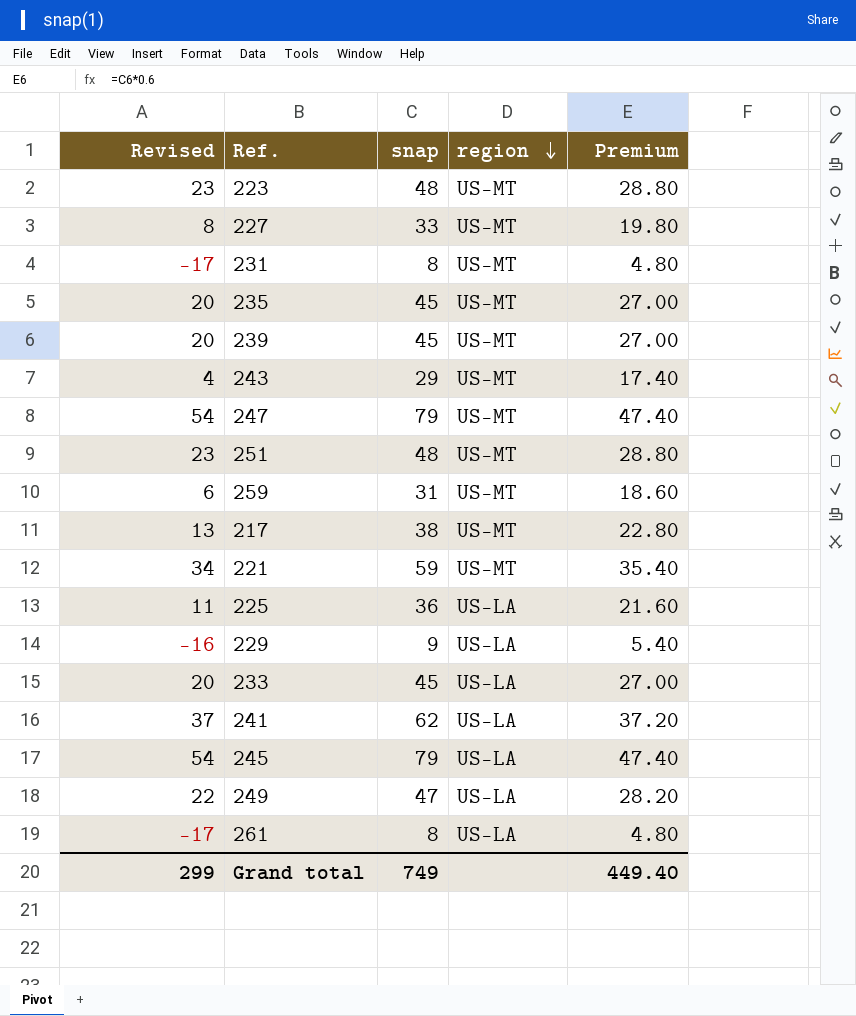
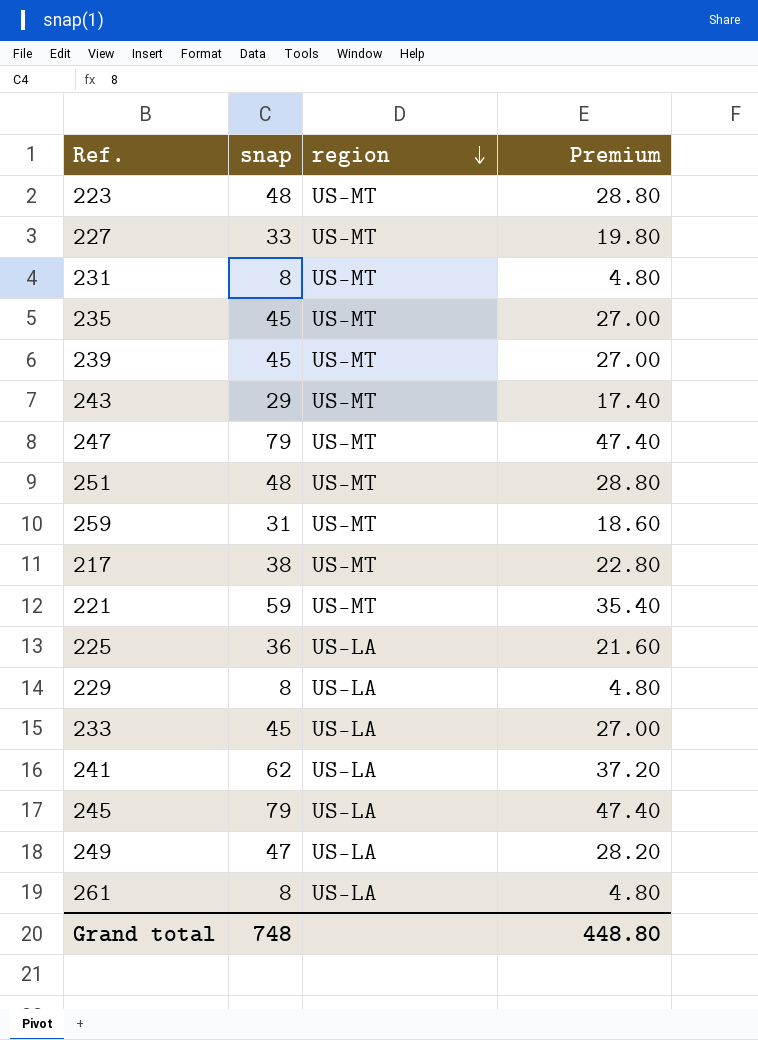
column Revised | formula: [snap] - 25 -> none
229 | snap: 9 -> 8
229 | Premium: 5.40 -> 4.80
Grand total | snap: 749 -> 748
Grand total | Premium: 449.40 -> 448.80

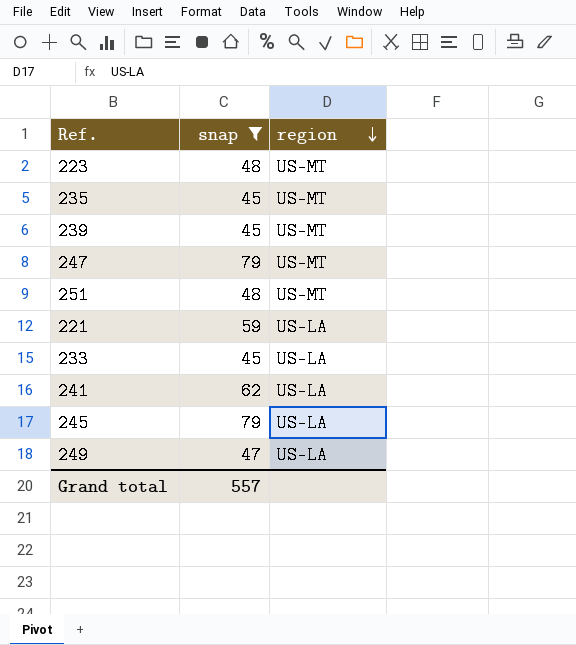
filter: none -> snap >= 45
column Premium | formula: [snap] * 0.6 -> none
221 | region: US-MT -> US-LA
Grand total | snap: 748 -> 557

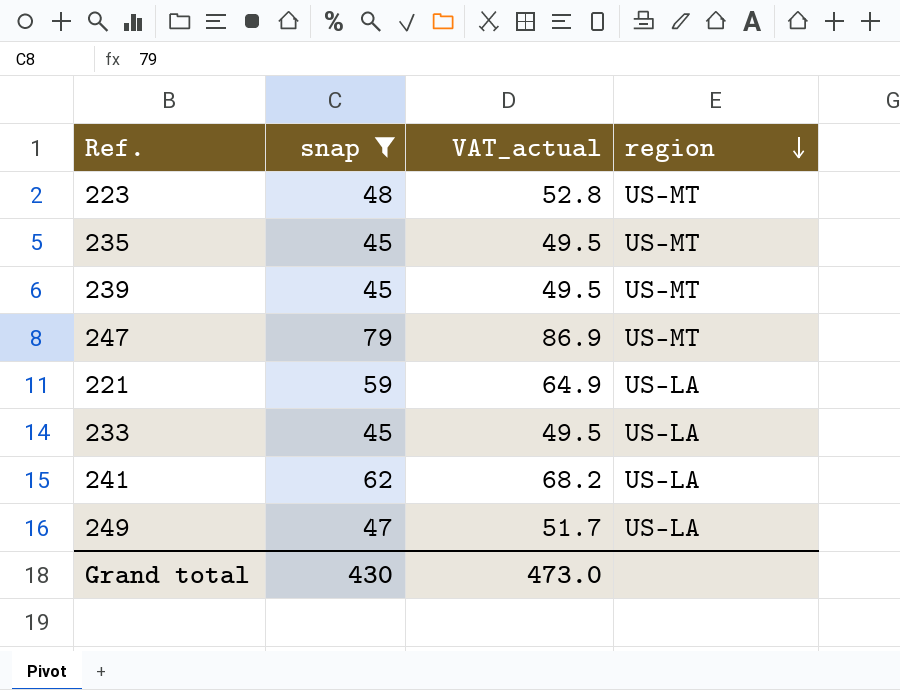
column VAT_actual | formula: none -> [snap] * 1.1
row 251: 48 | US-MT -> none
row 245: 79 | US-LA -> none
Grand total | snap: 557 -> 430

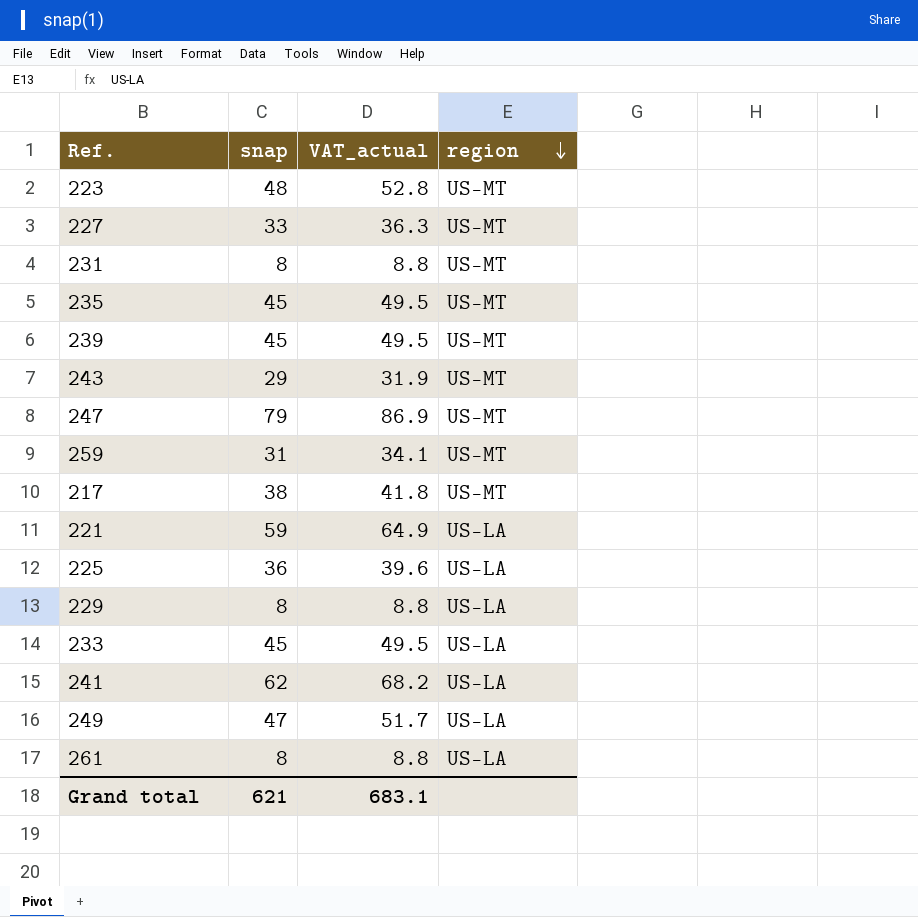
filter: snap >= 45 -> none
Grand total | snap: 430 -> 621
Grand total | VAT_actual: 473.0 -> 683.1

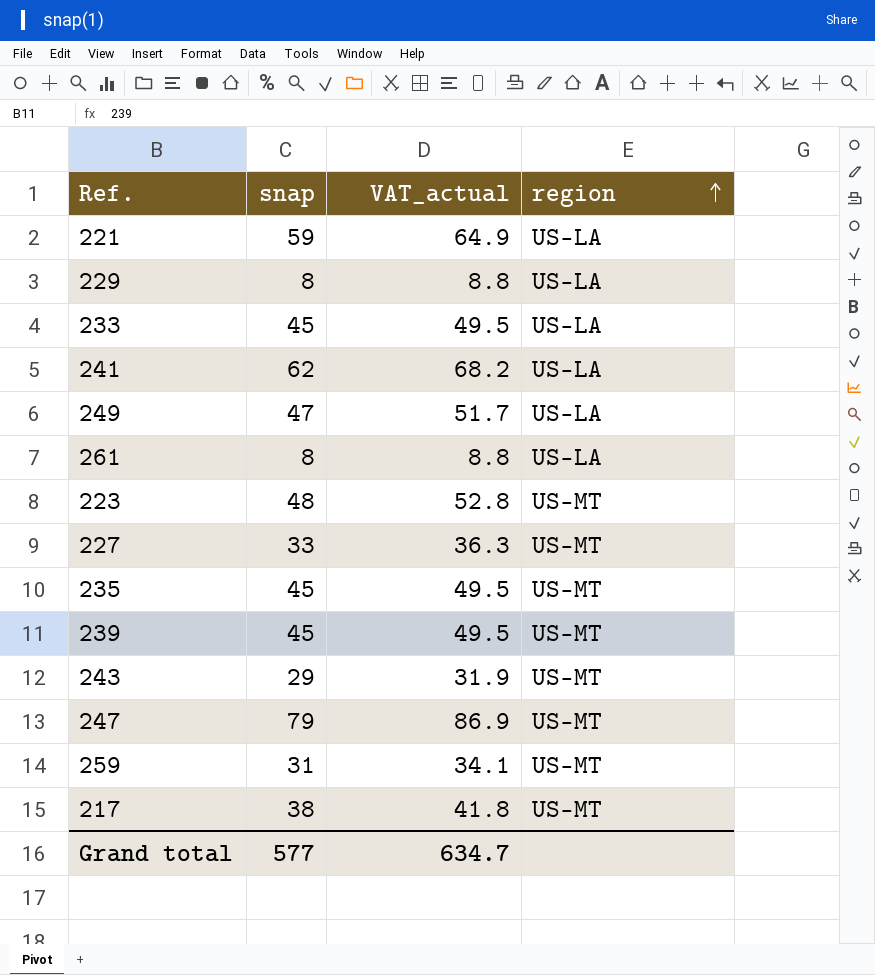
row order: region descending -> region ascending
row 231: 8 | 8.8 | US-MT -> none
row 225: 36 | 39.6 | US-LA -> none
Grand total | snap: 621 -> 577
Grand total | VAT_actual: 683.1 -> 634.7

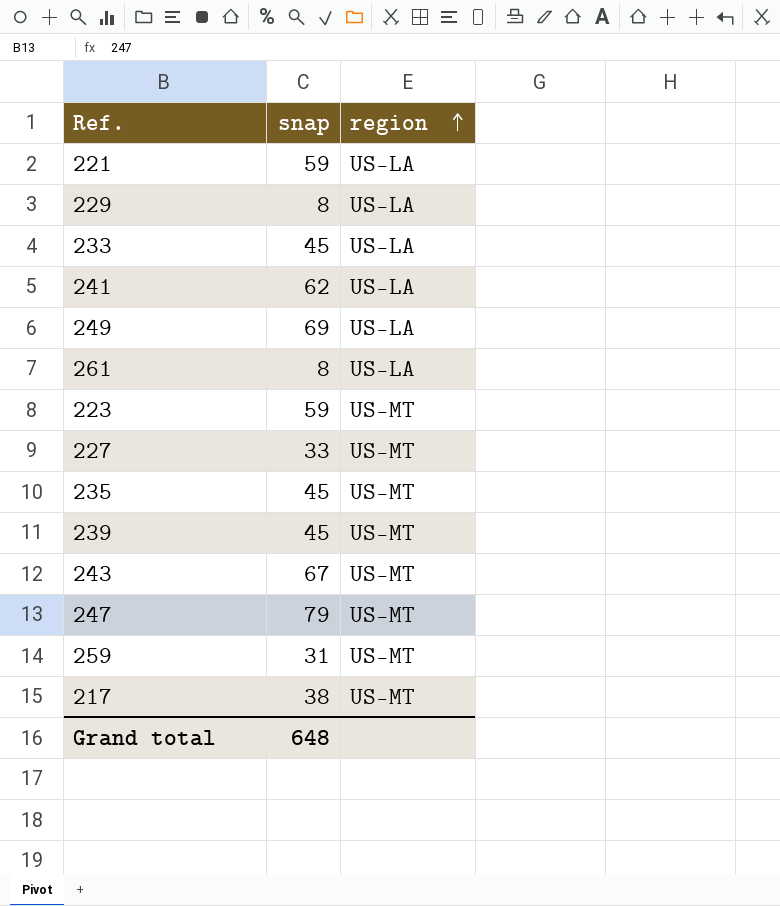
column VAT_actual | formula: [snap] * 1.1 -> none
249 | snap: 47 -> 69
223 | snap: 48 -> 59
243 | snap: 29 -> 67
Grand total | snap: 577 -> 648

